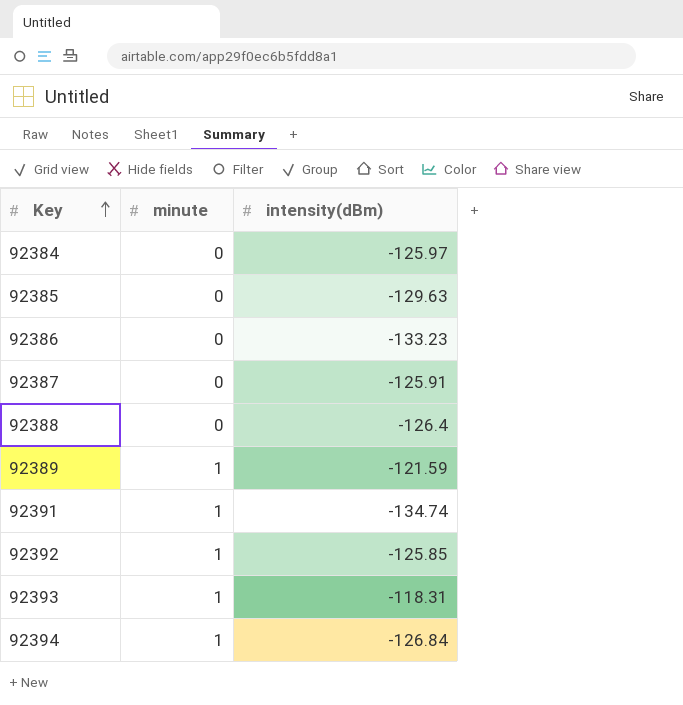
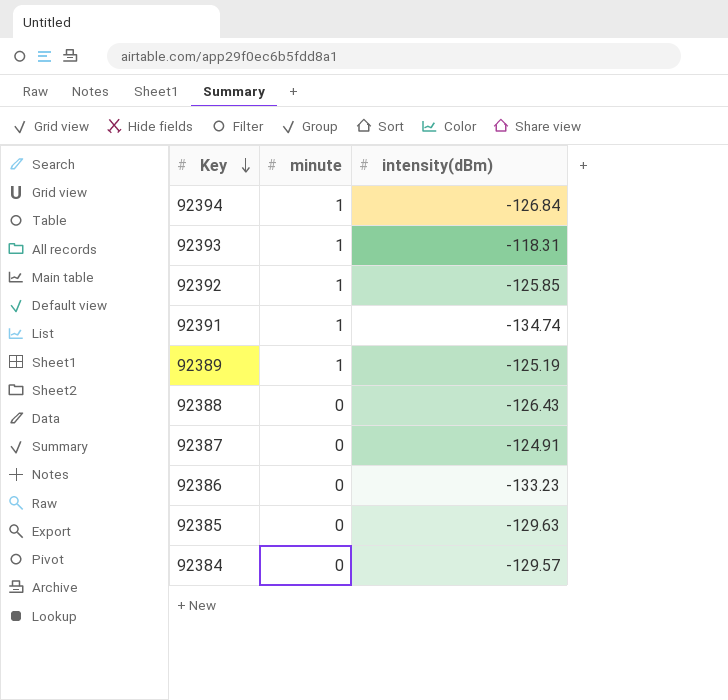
row order: Key ascending -> Key descending
92389 | intensity(dBm): -121.59 -> -125.19
92388 | intensity(dBm): -126.4 -> -126.43
92387 | intensity(dBm): -125.91 -> -124.91
92384 | intensity(dBm): -125.97 -> -129.57

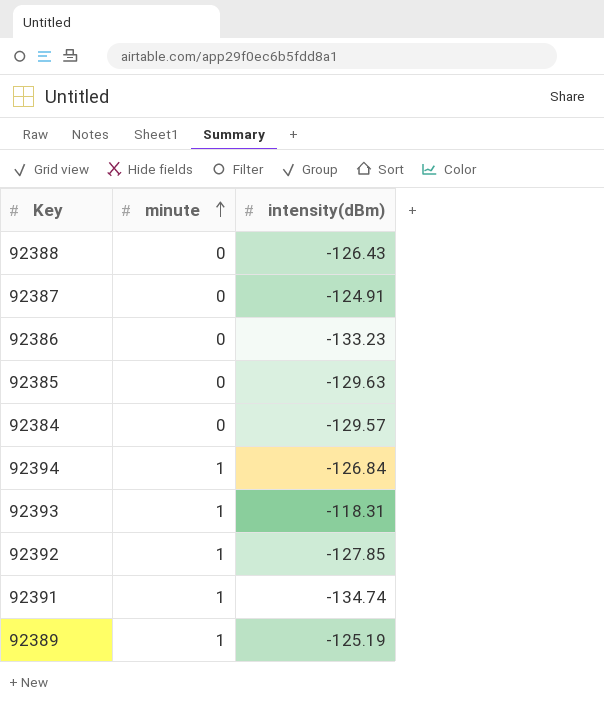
row order: Key descending -> minute ascending
92392 | intensity(dBm): -125.85 -> -127.85

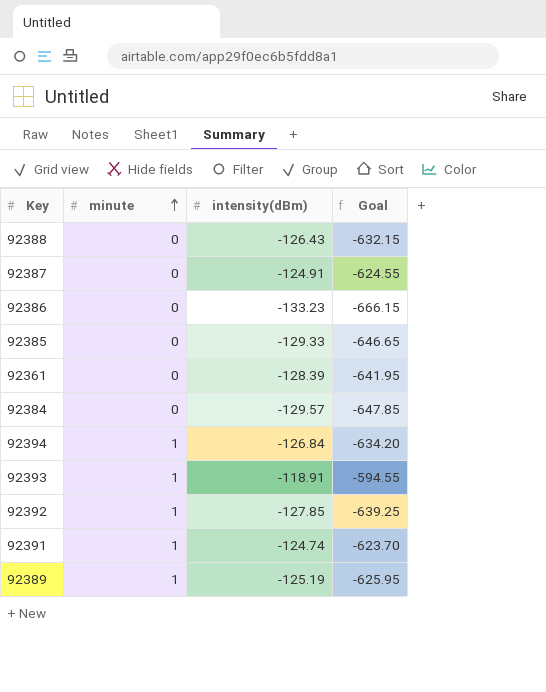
column Goal | formula: none -> [intensity(dBm)] * 5
92385 | intensity(dBm): -129.63 -> -129.33
row 92361: none -> 0 | -128.39 | -641.95
92393 | intensity(dBm): -118.31 -> -118.91
92391 | intensity(dBm): -134.74 -> -124.74

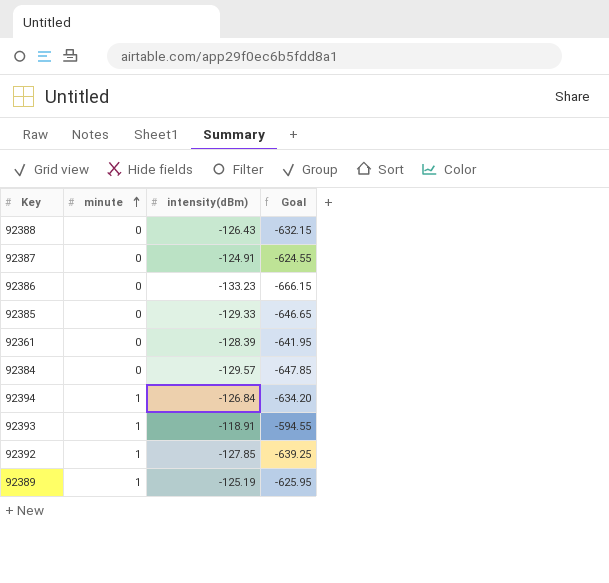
row 92391: 1 | -124.74 | -623.70 -> none

